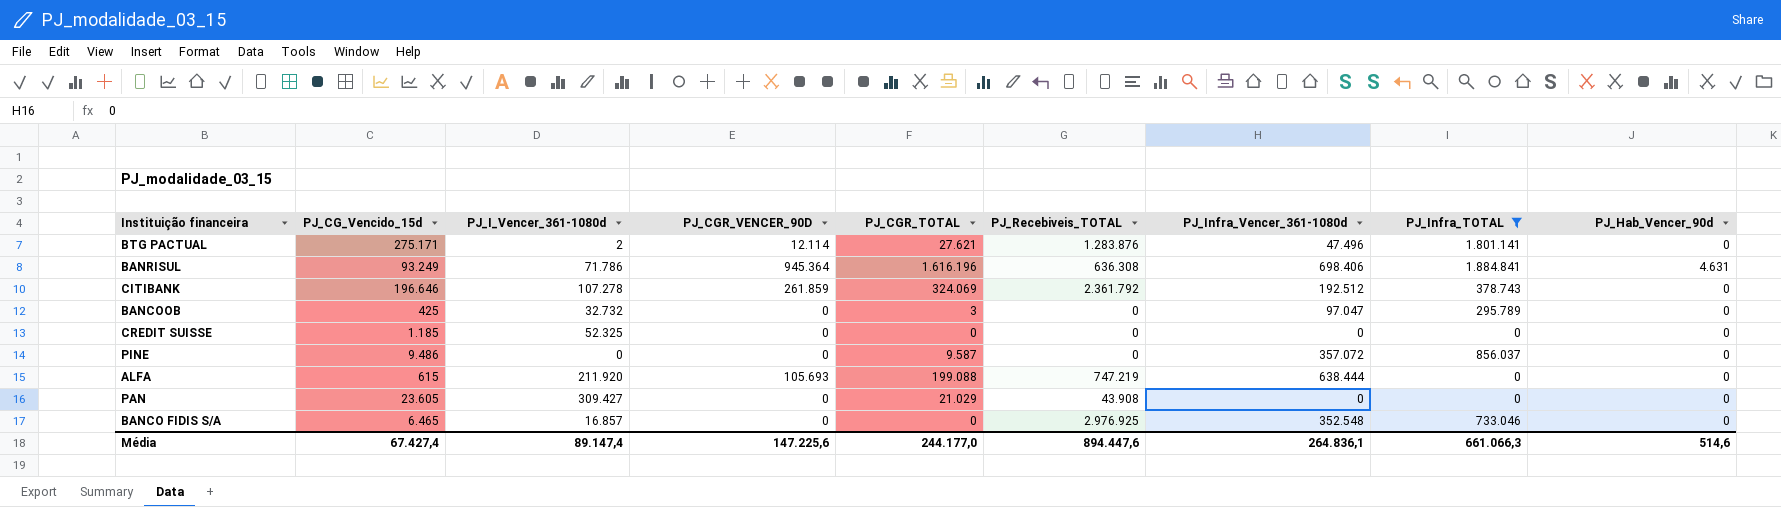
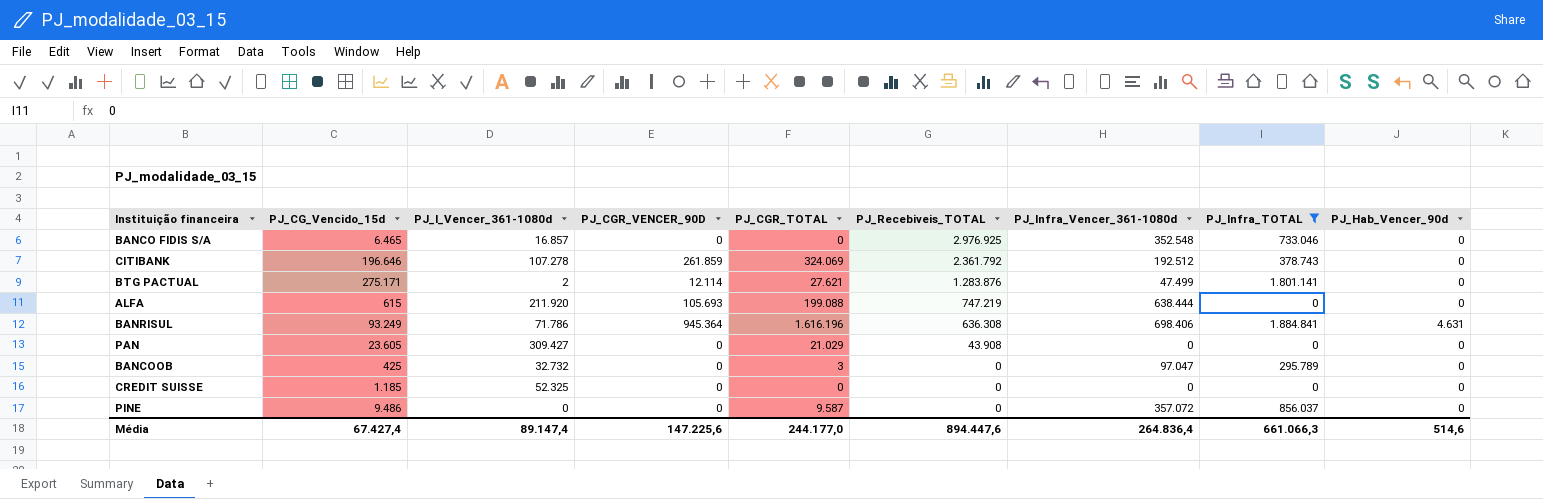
row order: none -> PJ_Recebiveis_TOTAL descending
BTG PACTUAL | PJ_Infra_Vencer_361-1080d: 47.496 -> 47.499
Média | PJ_Infra_Vencer_361-1080d: 264.836,1 -> 264.836,4

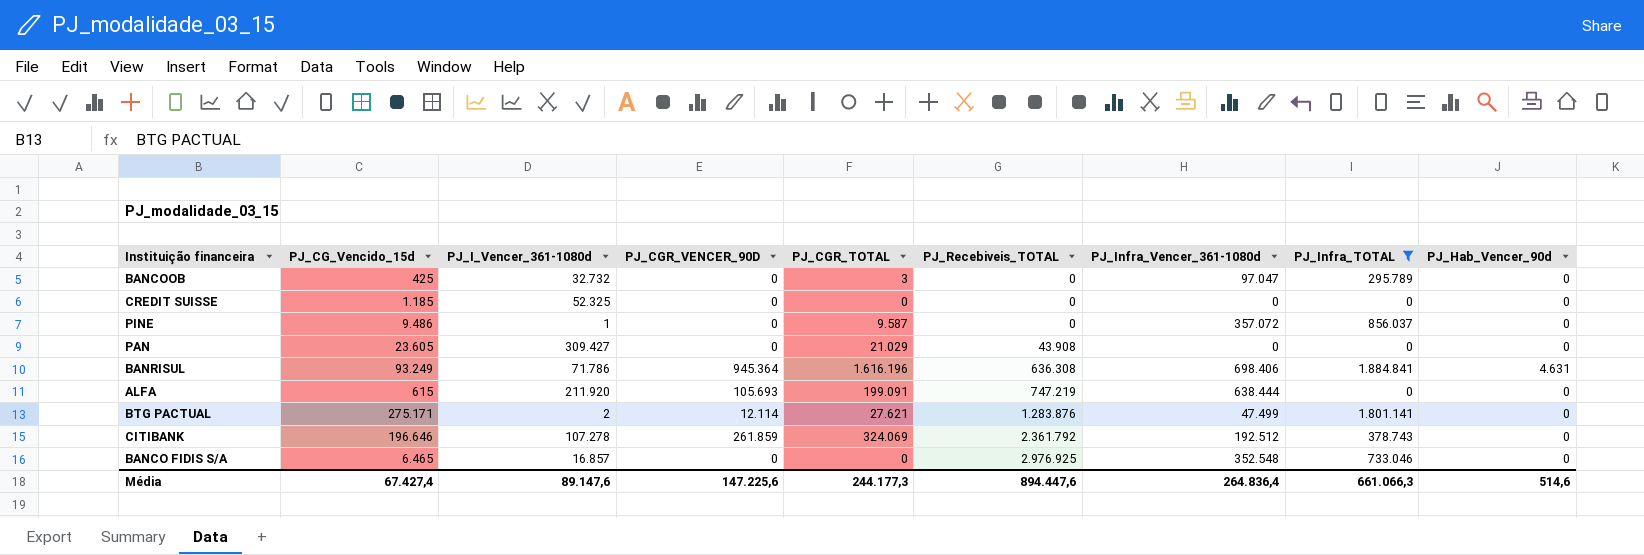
row order: PJ_Recebiveis_TOTAL descending -> PJ_Recebiveis_TOTAL ascending
PINE | PJ_I_Vencer_361-1080d: 0 -> 1
ALFA | PJ_CGR_TOTAL: 199.088 -> 199.091
Média | PJ_I_Vencer_361-1080d: 89.147,4 -> 89.147,6
Média | PJ_CGR_TOTAL: 244.177,0 -> 244.177,3

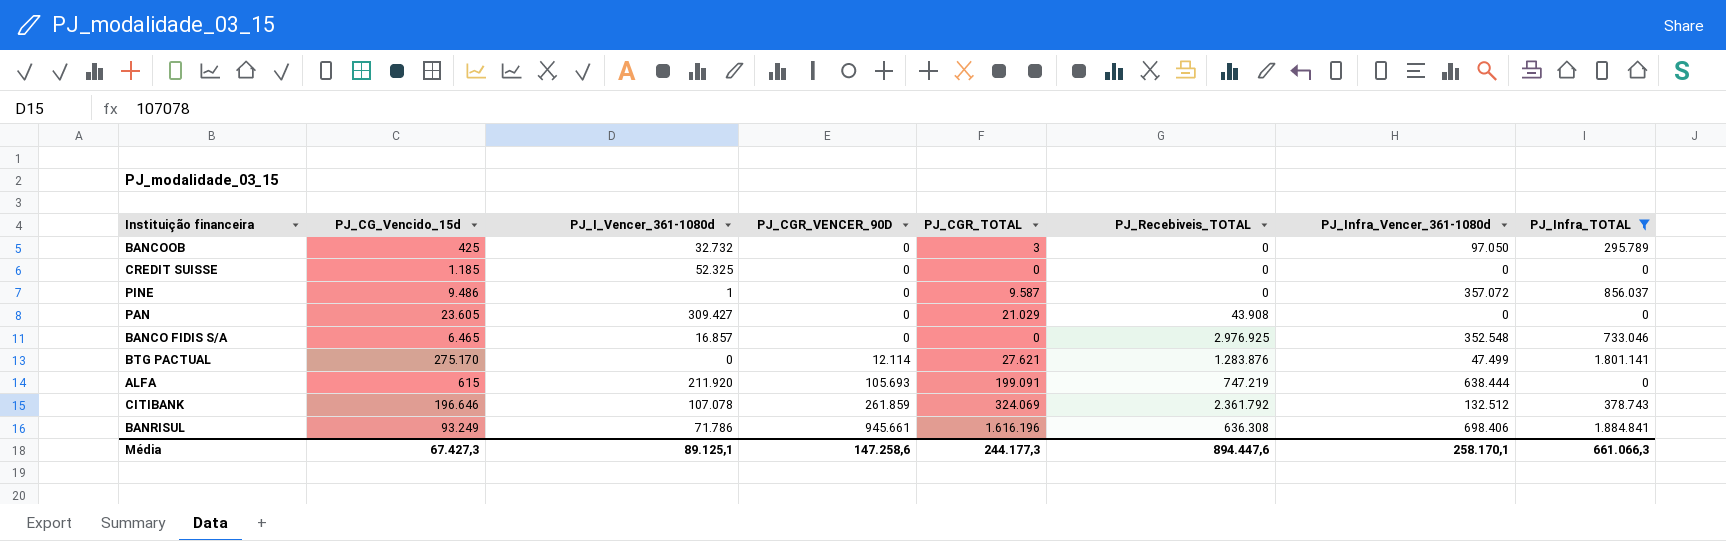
row order: PJ_Recebiveis_TOTAL ascending -> PJ_CGR_VENCER_90D ascending
column PJ_Hab_Vencer_90d | position: 9 -> none
BANCOOB | PJ_Infra_Vencer_361-1080d: 97.047 -> 97.050
BTG PACTUAL | PJ_CG_Vencido_15d: 275.171 -> 275.170
BTG PACTUAL | PJ_I_Vencer_361-1080d: 2 -> 0
CITIBANK | PJ_I_Vencer_361-1080d: 107.278 -> 107.078
CITIBANK | PJ_Infra_Vencer_361-1080d: 192.512 -> 132.512
BANRISUL | PJ_CGR_VENCER_90D: 945.364 -> 945.661
Média | PJ_CG_Vencido_15d: 67.427,4 -> 67.427,3
Média | PJ_I_Vencer_361-1080d: 89.147,6 -> 89.125,1
Média | PJ_CGR_VENCER_90D: 147.225,6 -> 147.258,6
Média | PJ_Infra_Vencer_361-1080d: 264.836,4 -> 258.170,1

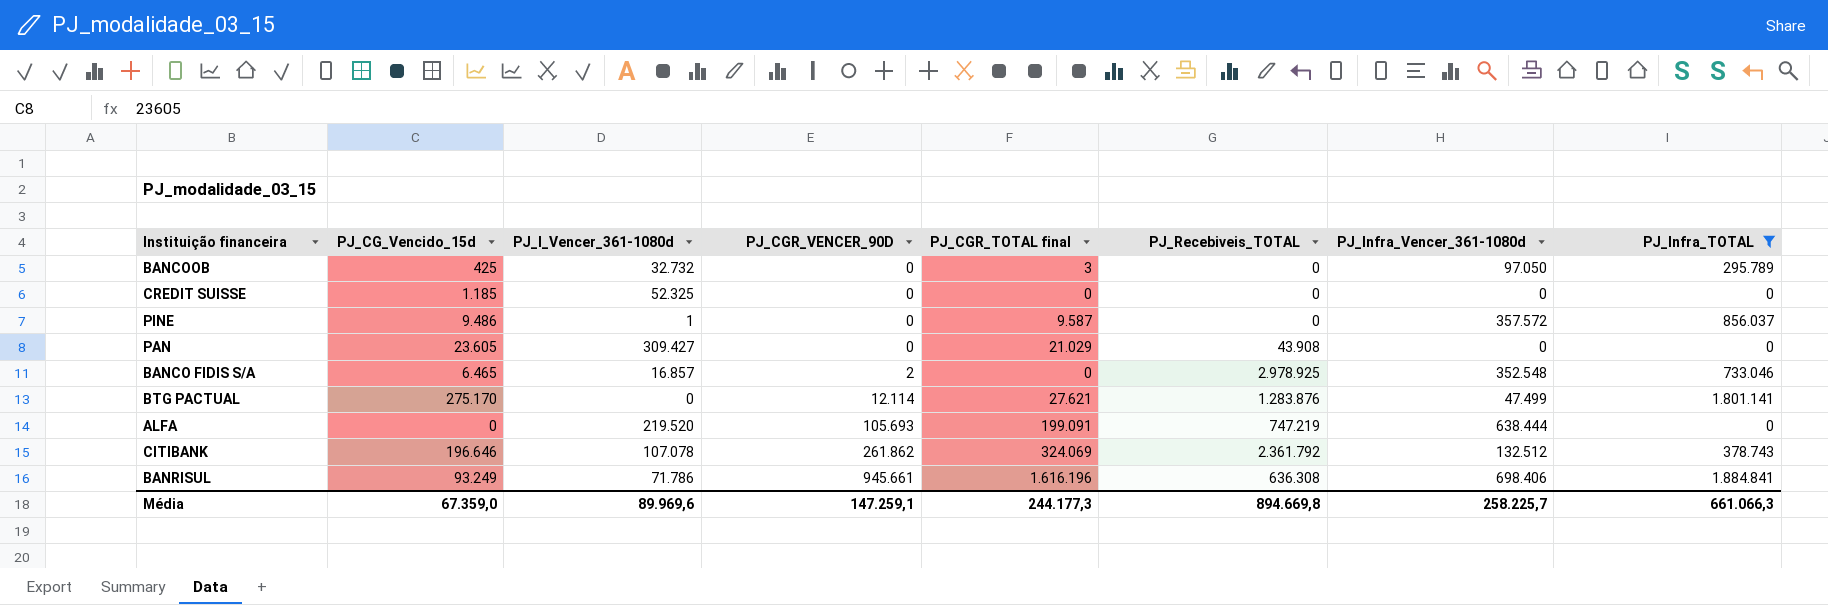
column name: PJ_CGR_TOTAL -> PJ_CGR_TOTAL final
PINE | PJ_Infra_Vencer_361-1080d: 357.072 -> 357.572
BANCO FIDIS S/A | PJ_CGR_VENCER_90D: 0 -> 2
BANCO FIDIS S/A | PJ_Recebiveis_TOTAL: 2.976.925 -> 2.978.925
ALFA | PJ_CG_Vencido_15d: 615 -> 0
ALFA | PJ_I_Vencer_361-1080d: 211.920 -> 219.520
CITIBANK | PJ_CGR_VENCER_90D: 261.859 -> 261.862
Média | PJ_CG_Vencido_15d: 67.427,3 -> 67.359,0
Média | PJ_I_Vencer_361-1080d: 89.125,1 -> 89.969,6
Média | PJ_CGR_VENCER_90D: 147.258,6 -> 147.259,1
Média | PJ_Recebiveis_TOTAL: 894.447,6 -> 894.669,8
Média | PJ_Infra_Vencer_361-1080d: 258.170,1 -> 258.225,7

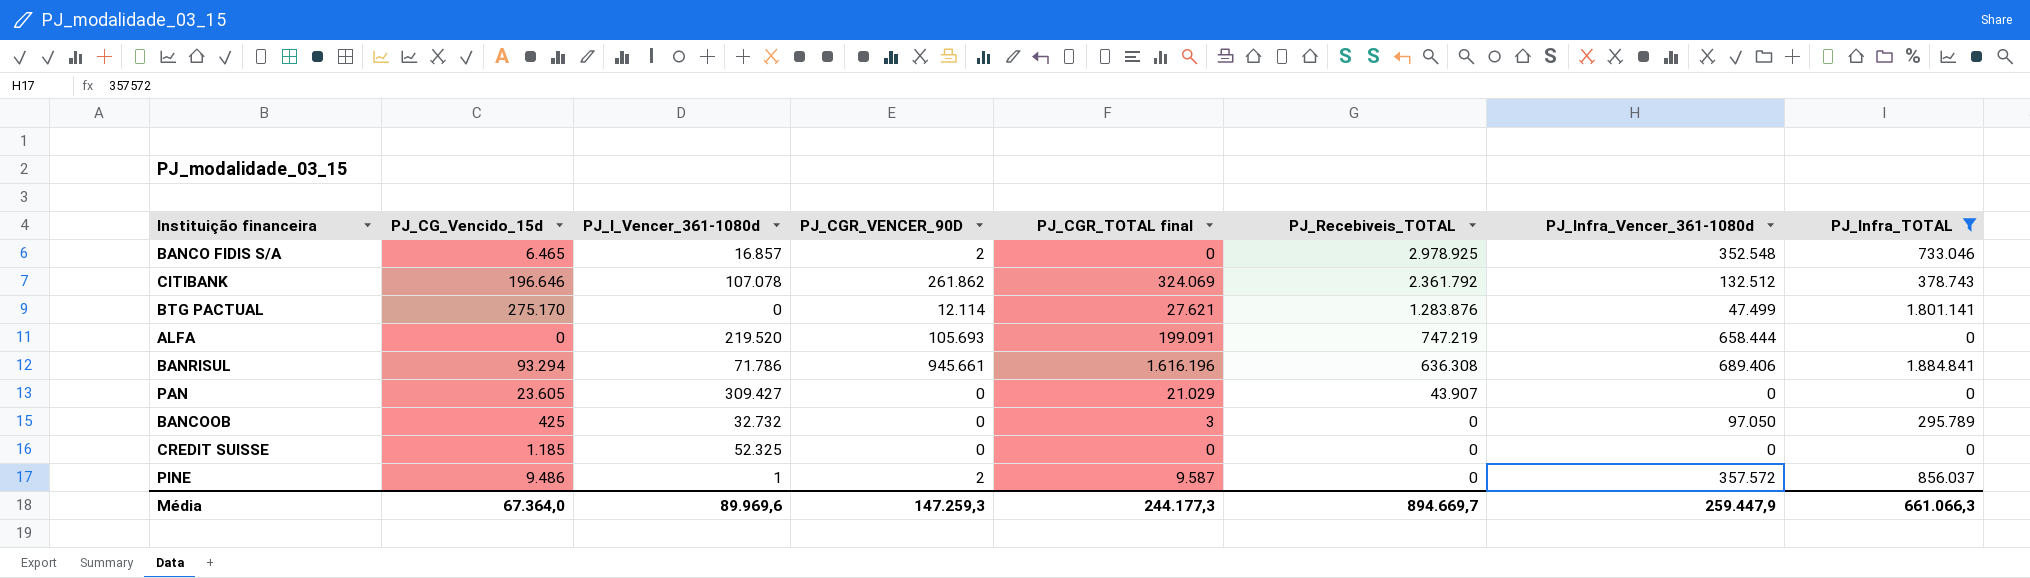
row order: PJ_CGR_VENCER_90D ascending -> PJ_Recebiveis_TOTAL descending
ALFA | PJ_Infra_Vencer_361-1080d: 638.444 -> 658.444
BANRISUL | PJ_CG_Vencido_15d: 93.249 -> 93.294
BANRISUL | PJ_Infra_Vencer_361-1080d: 698.406 -> 689.406
PAN | PJ_Recebiveis_TOTAL: 43.908 -> 43.907
PINE | PJ_CGR_VENCER_90D: 0 -> 2
Média | PJ_CG_Vencido_15d: 67.359,0 -> 67.364,0
Média | PJ_CGR_VENCER_90D: 147.259,1 -> 147.259,3
Média | PJ_Recebiveis_TOTAL: 894.669,8 -> 894.669,7
Média | PJ_Infra_Vencer_361-1080d: 258.225,7 -> 259.447,9

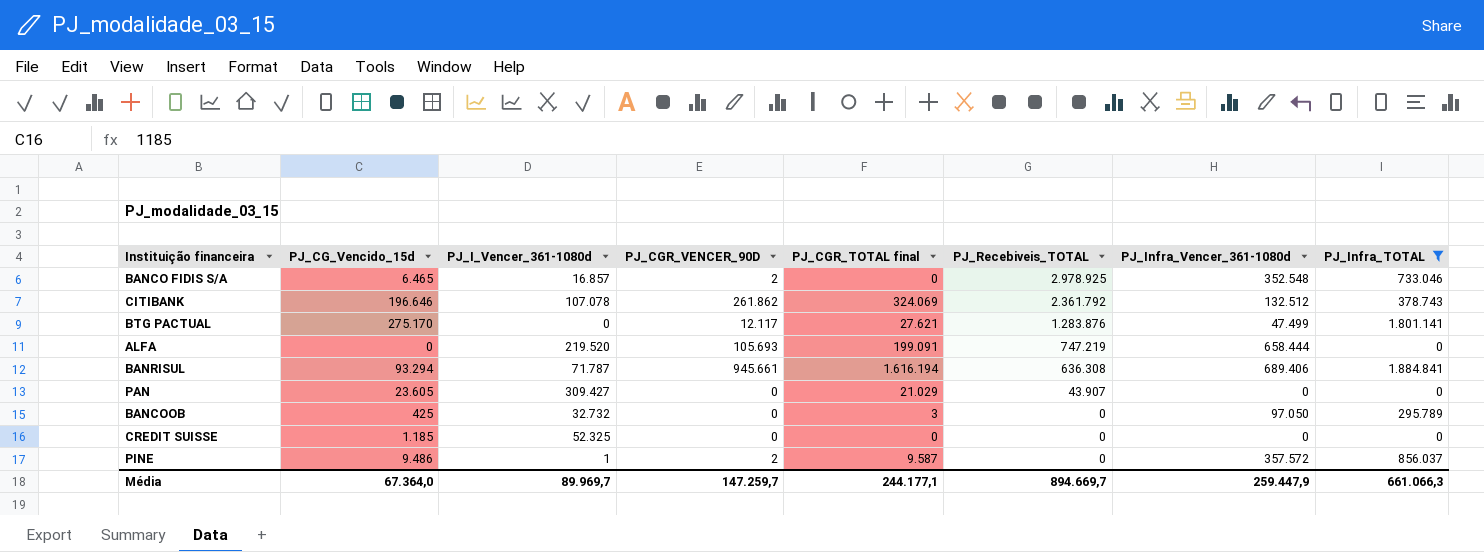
BTG PACTUAL | PJ_CGR_VENCER_90D: 12.114 -> 12.117
BANRISUL | PJ_I_Vencer_361-1080d: 71.786 -> 71.787
BANRISUL | PJ_CGR_TOTAL final: 1.616.196 -> 1.616.194
Média | PJ_I_Vencer_361-1080d: 89.969,6 -> 89.969,7
Média | PJ_CGR_VENCER_90D: 147.259,3 -> 147.259,7
Média | PJ_CGR_TOTAL final: 244.177,3 -> 244.177,1

